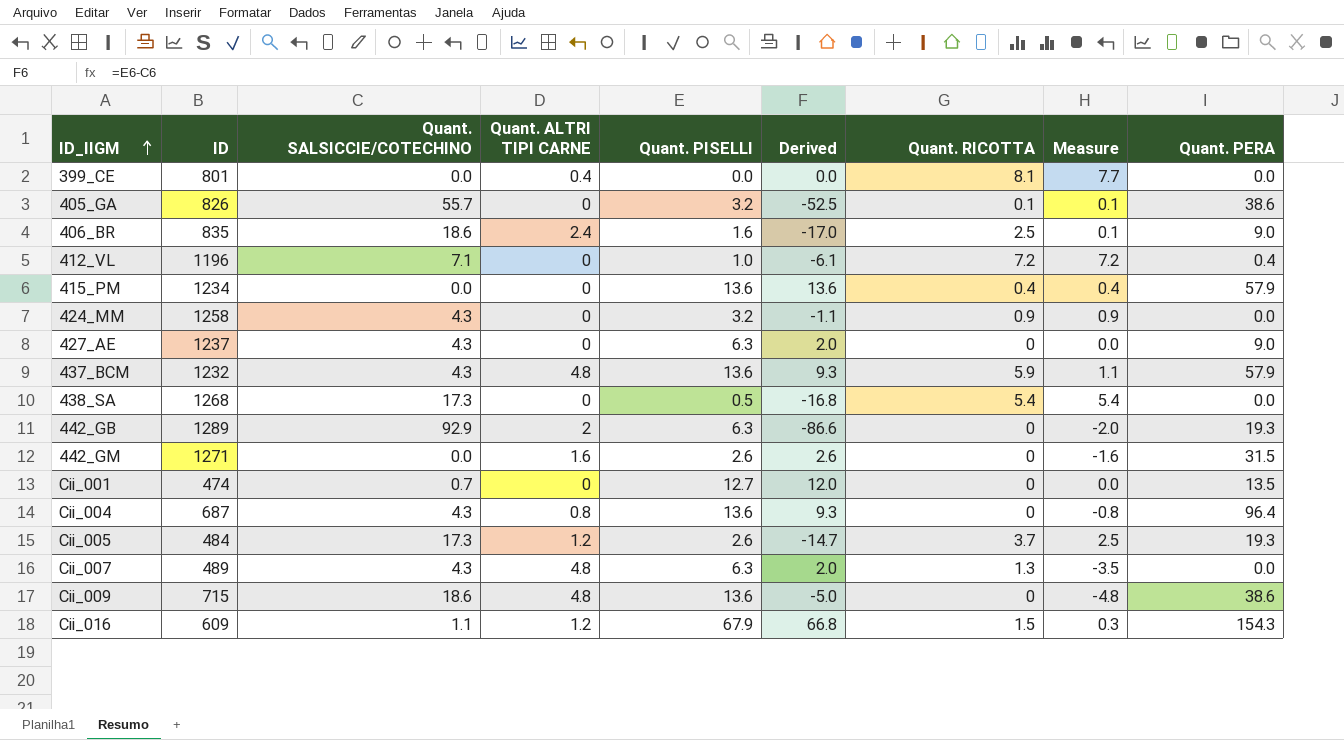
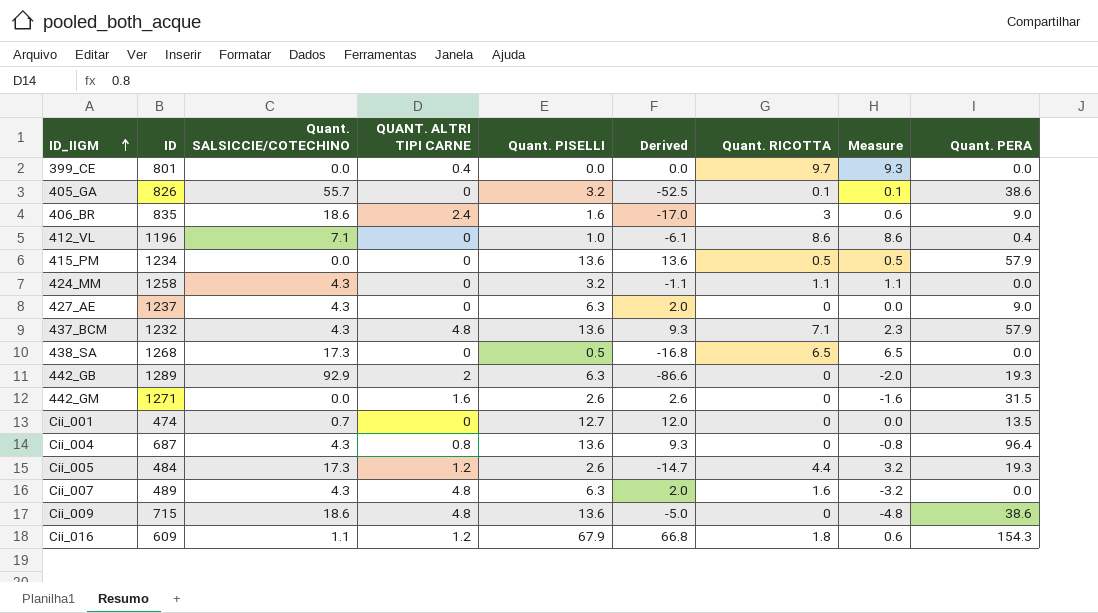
column name: Quant. ALTRI TIPI CARNE -> QUANT. ALTRI TIPI CARNE
399_CE | Quant. RICOTTA: 8.1 -> 9.7
399_CE | Measure: 7.7 -> 9.3
406_BR | Quant. RICOTTA: 2.5 -> 3
406_BR | Measure: 0.1 -> 0.6
412_VL | Quant. RICOTTA: 7.2 -> 8.6
412_VL | Measure: 7.2 -> 8.6
415_PM | Quant. RICOTTA: 0.4 -> 0.5
415_PM | Measure: 0.4 -> 0.5
424_MM | Quant. RICOTTA: 0.9 -> 1.1
424_MM | Measure: 0.9 -> 1.1
437_BCM | Quant. RICOTTA: 5.9 -> 7.1
437_BCM | Measure: 1.1 -> 2.3
438_SA | Quant. RICOTTA: 5.4 -> 6.5
438_SA | Measure: 5.4 -> 6.5
Cii_005 | Quant. RICOTTA: 3.7 -> 4.4
Cii_005 | Measure: 2.5 -> 3.2
Cii_007 | Quant. RICOTTA: 1.3 -> 1.6
Cii_007 | Measure: -3.5 -> -3.2
Cii_016 | Quant. RICOTTA: 1.5 -> 1.8
Cii_016 | Measure: 0.3 -> 0.6

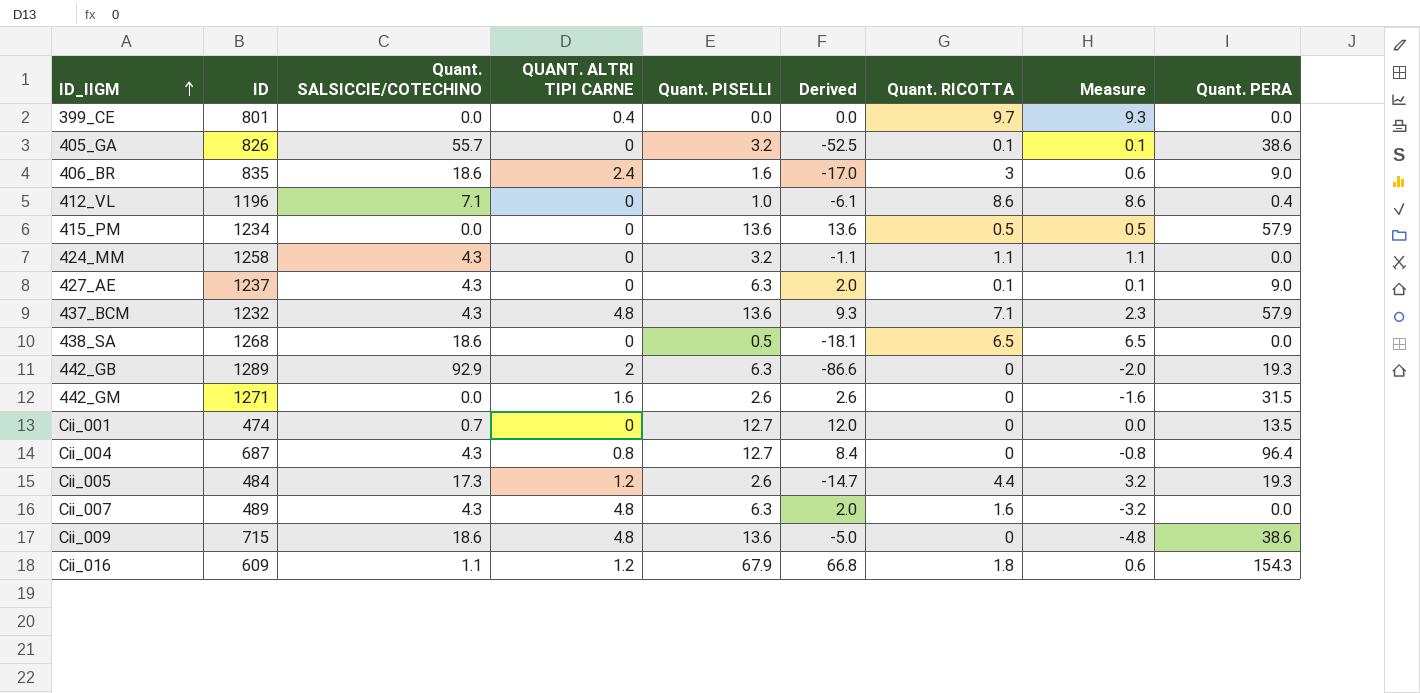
427_AE | Quant. RICOTTA: 0 -> 0.1
427_AE | Measure: 0.0 -> 0.1
438_SA | Quant. SALSICCIE/COTECHINO: 17.3 -> 18.6
438_SA | Derived: -16.8 -> -18.1
Cii_004 | Quant. PISELLI: 13.6 -> 12.7
Cii_004 | Derived: 9.3 -> 8.4

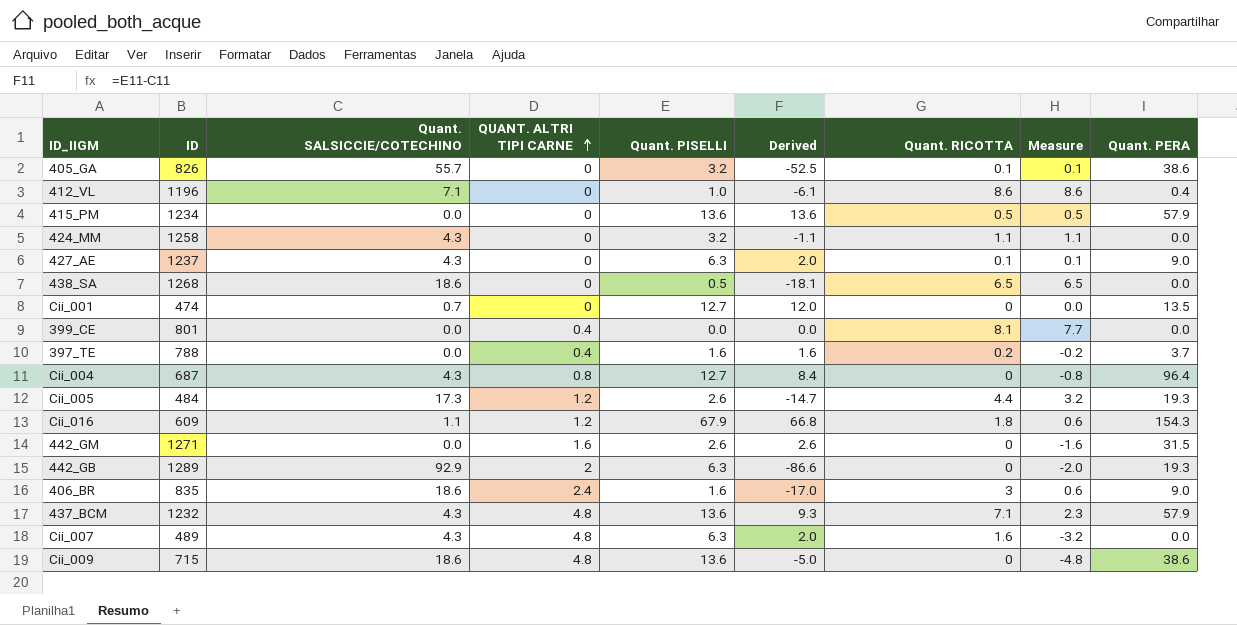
row order: ID_IIGM ascending -> QUANT. ALTRI TIPI CARNE ascending
399_CE | Quant. RICOTTA: 9.7 -> 8.1
399_CE | Measure: 9.3 -> 7.7
row 397_TE: none -> 788 | 0.0 | 0.4 | 1.6 | 1.6 | 0.2 | -0.2 | 3.7

